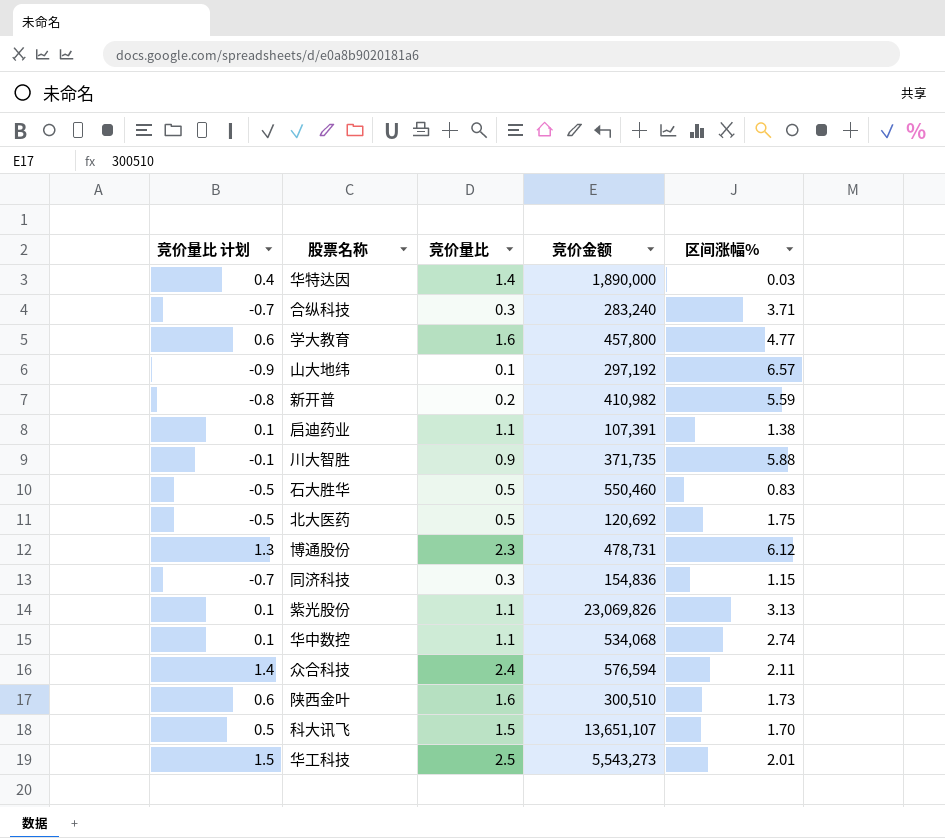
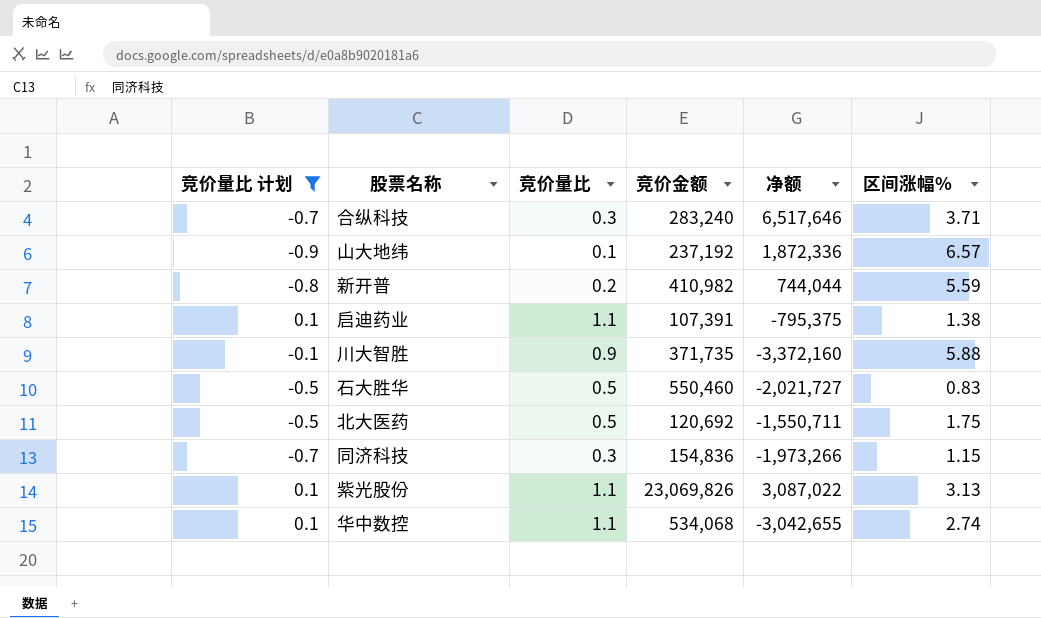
filter: none -> 竞价量比 计划 <= 0.1
column 净额 | position: none -> 5
山大地纬 | 竞价金额: 297,192 -> 237,192

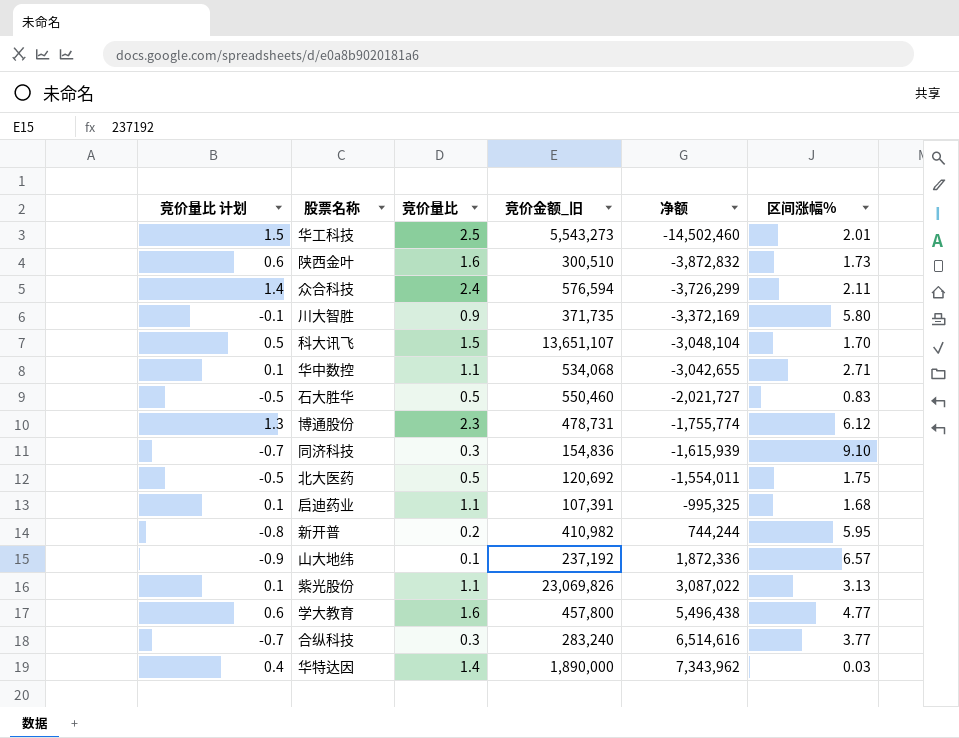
filter: 竞价量比 计划 <= 0.1 -> none
row order: none -> 净额 ascending
column name: 竞价金额 -> 竞价金额_旧
川大智胜 | 净额: -3,372,160 -> -3,372,169
川大智胜 | 区间涨幅%: 5.88 -> 5.80
华中数控 | 区间涨幅%: 2.74 -> 2.71
同济科技 | 净额: -1,973,266 -> -1,615,939
同济科技 | 区间涨幅%: 1.15 -> 9.10
北大医药 | 净额: -1,550,711 -> -1,554,011
启迪药业 | 净额: -795,375 -> -995,325
启迪药业 | 区间涨幅%: 1.38 -> 1.68
新开普 | 净额: 744,044 -> 744,244
新开普 | 区间涨幅%: 5.59 -> 5.95
合纵科技 | 净额: 6,517,646 -> 6,514,616
合纵科技 | 区间涨幅%: 3.71 -> 3.77

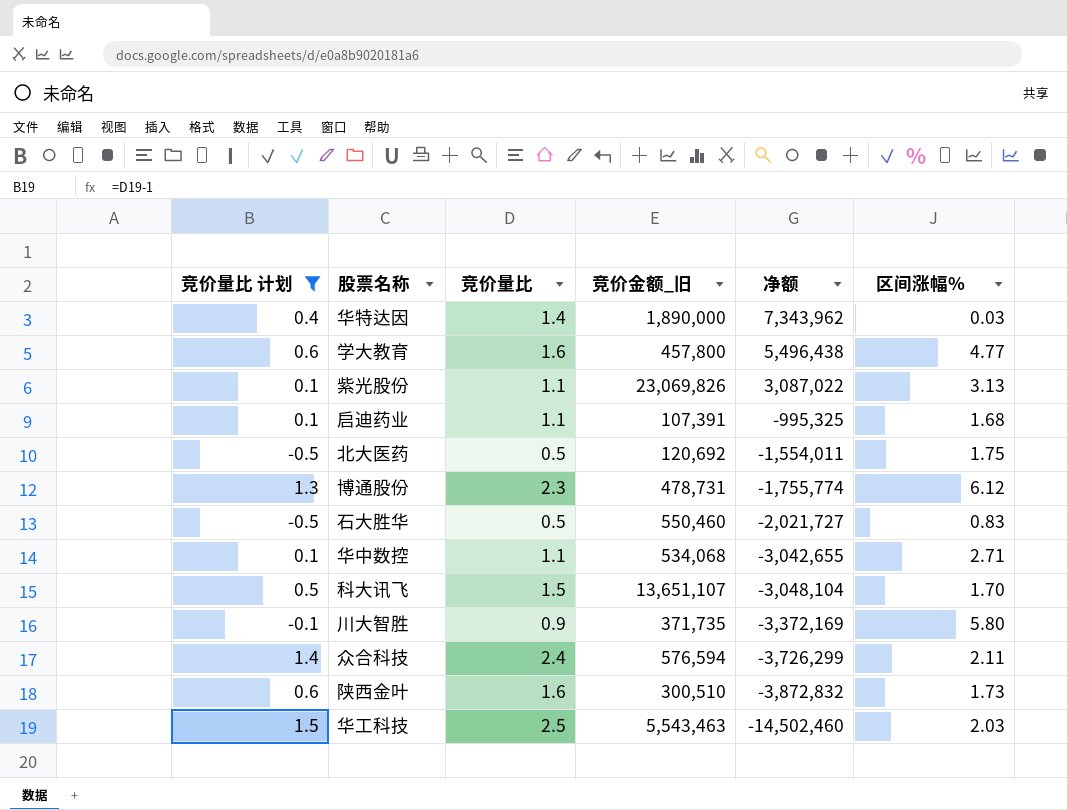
filter: none -> 竞价量比 计划 >= -0.5
row order: 净额 ascending -> 净额 descending
华工科技 | 竞价金额_旧: 5,543,273 -> 5,543,463
华工科技 | 区间涨幅%: 2.01 -> 2.03

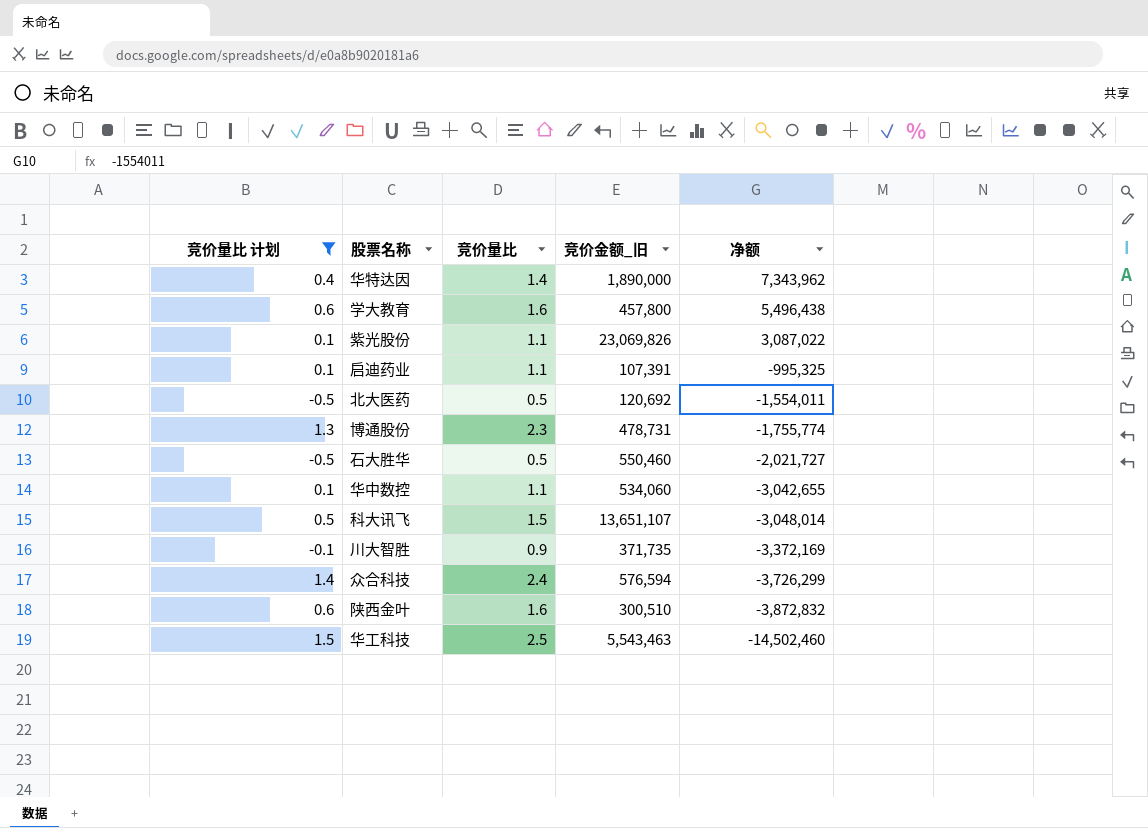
column 区间涨幅% | position: 6 -> none
华中数控 | 竞价金额_旧: 534,068 -> 534,060
科大讯飞 | 净额: -3,048,104 -> -3,048,014

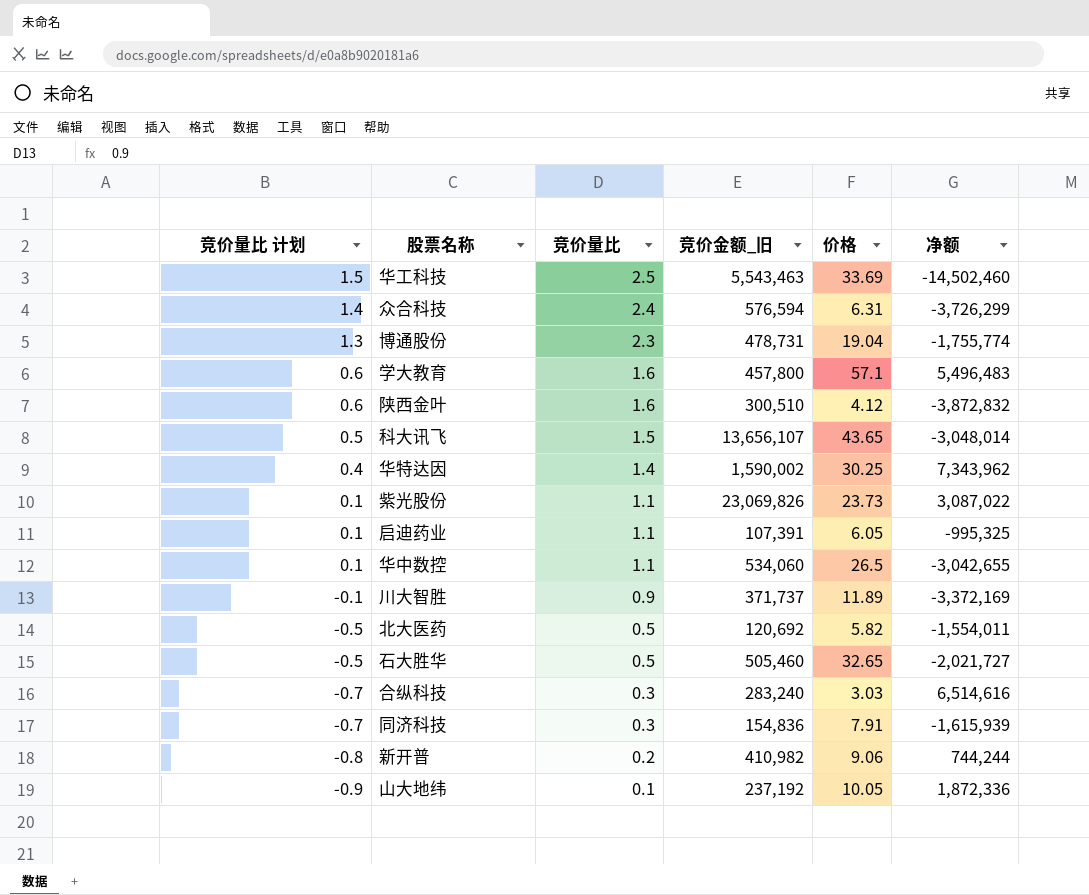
filter: 竞价量比 计划 >= -0.5 -> none
row order: 净额 descending -> 竞价量比 计划 descending
column 价格 | position: none -> 5
学大教育 | 净额: 5,496,438 -> 5,496,483
科大讯飞 | 竞价金额_旧: 13,651,107 -> 13,656,107
华特达因 | 竞价金额_旧: 1,890,000 -> 1,590,002
川大智胜 | 竞价金额_旧: 371,735 -> 371,737
石大胜华 | 竞价金额_旧: 550,460 -> 505,460

